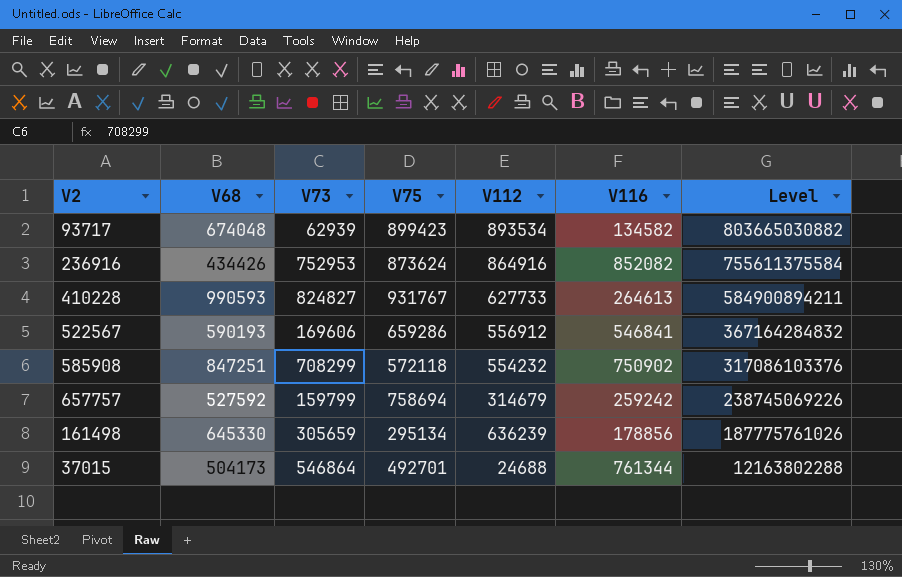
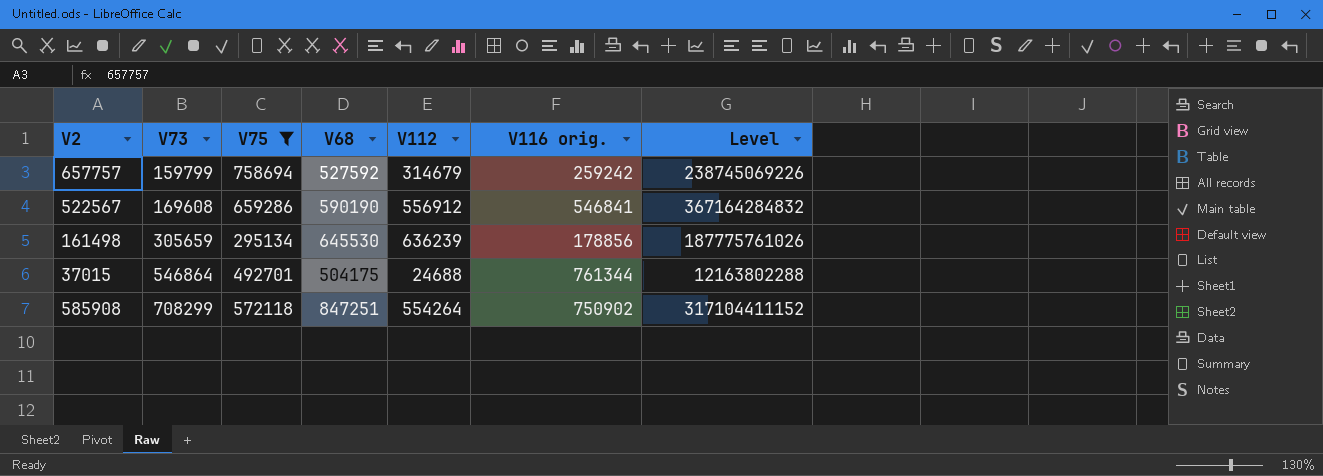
filter: none -> V75 <= 758694
row order: Level descending -> V73 ascending
column V68 | position: 2 -> 4
column name: V116 -> V116 orig.
522567 | V73: 169606 -> 169608
522567 | V68: 590193 -> 590190
161498 | V68: 645330 -> 645530
37015 | V68: 504173 -> 504175
585908 | V112: 554232 -> 554264
585908 | Level: 317086103376 -> 317104411152

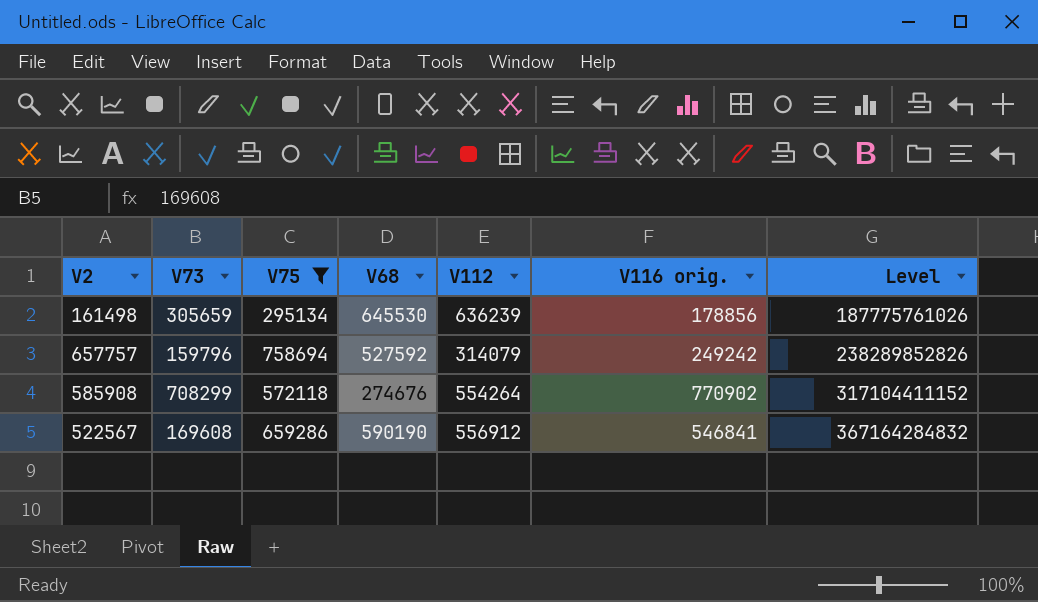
row order: V73 ascending -> Level ascending
row 37015: 546864 | 492701 | 504175 | 24688 | 761344 | 12163802288 -> none
657757 | V73: 159799 -> 159796
657757 | V112: 314679 -> 314079
657757 | V116 orig.: 259242 -> 249242
657757 | Level: 238745069226 -> 238289852826
585908 | V68: 847251 -> 274676
585908 | V116 orig.: 750902 -> 770902

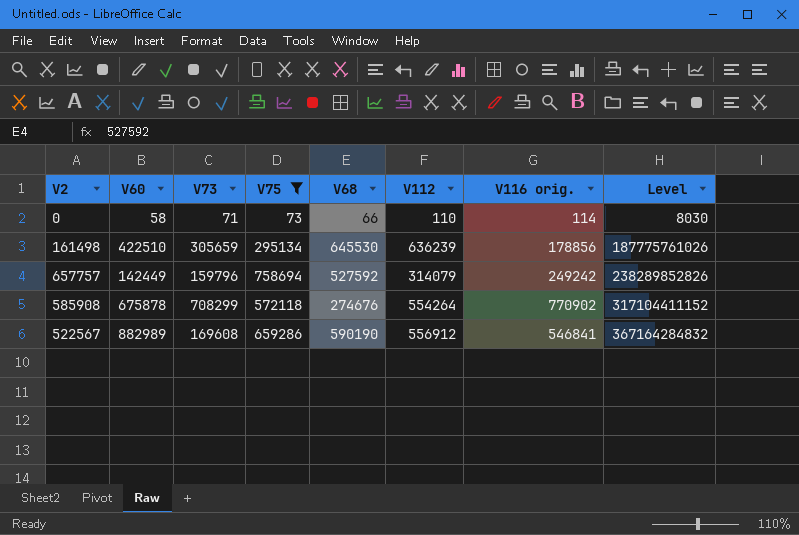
column V60 | position: none -> 2
row 0: none -> 58 | 71 | 73 | 66 | 110 | 114 | 8030

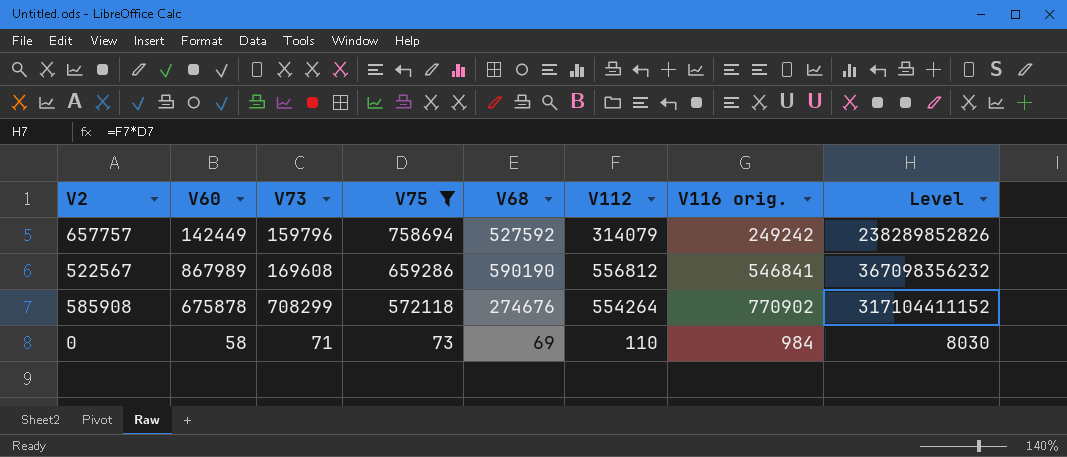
row order: Level ascending -> V75 descending
row 161498: 422510 | 305659 | 295134 | 645530 | 636239 | 178856 | 187775761026 -> none
522567 | V60: 882989 -> 867989
522567 | V112: 556912 -> 556812
522567 | Level: 367164284832 -> 367098356232
0 | V68: 66 -> 69
0 | V116 orig.: 114 -> 984

